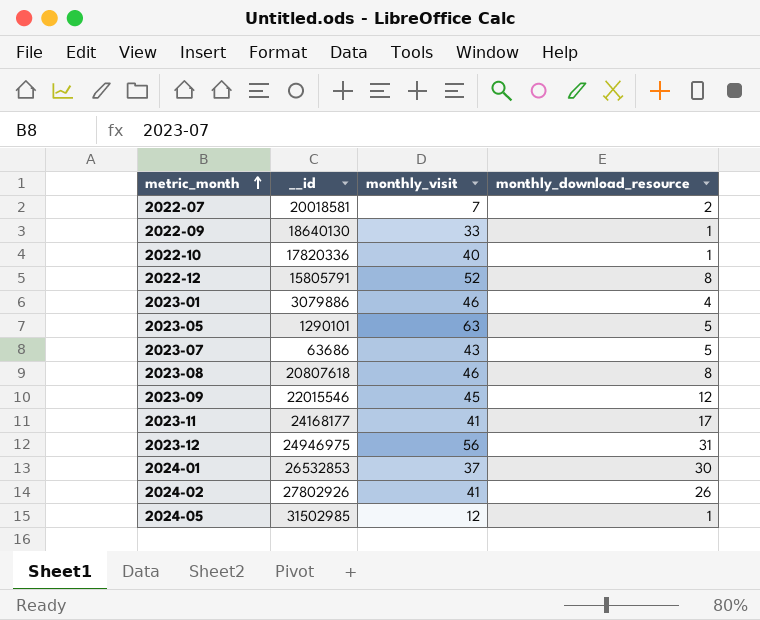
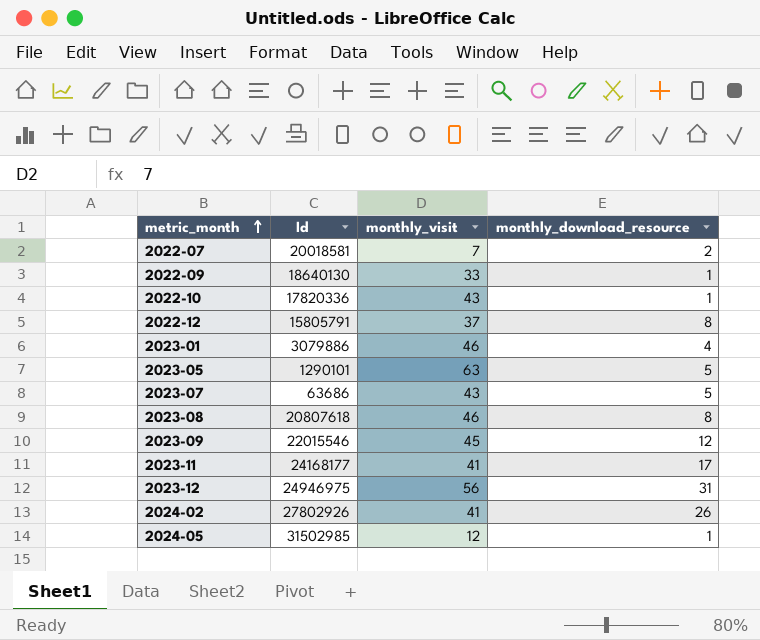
column name: __id -> Id
row 2024-01: 26532853 | 37 | 30 -> none
2022-10 | monthly_visit: 40 -> 43
2022-12 | monthly_visit: 52 -> 37

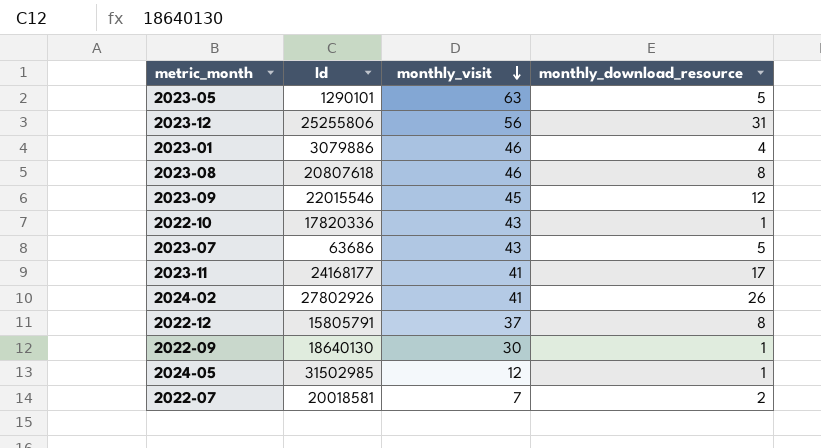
row order: metric_month ascending -> monthly_visit descending
2023-12 | Id: 24946975 -> 25255806
2022-09 | monthly_visit: 33 -> 30

